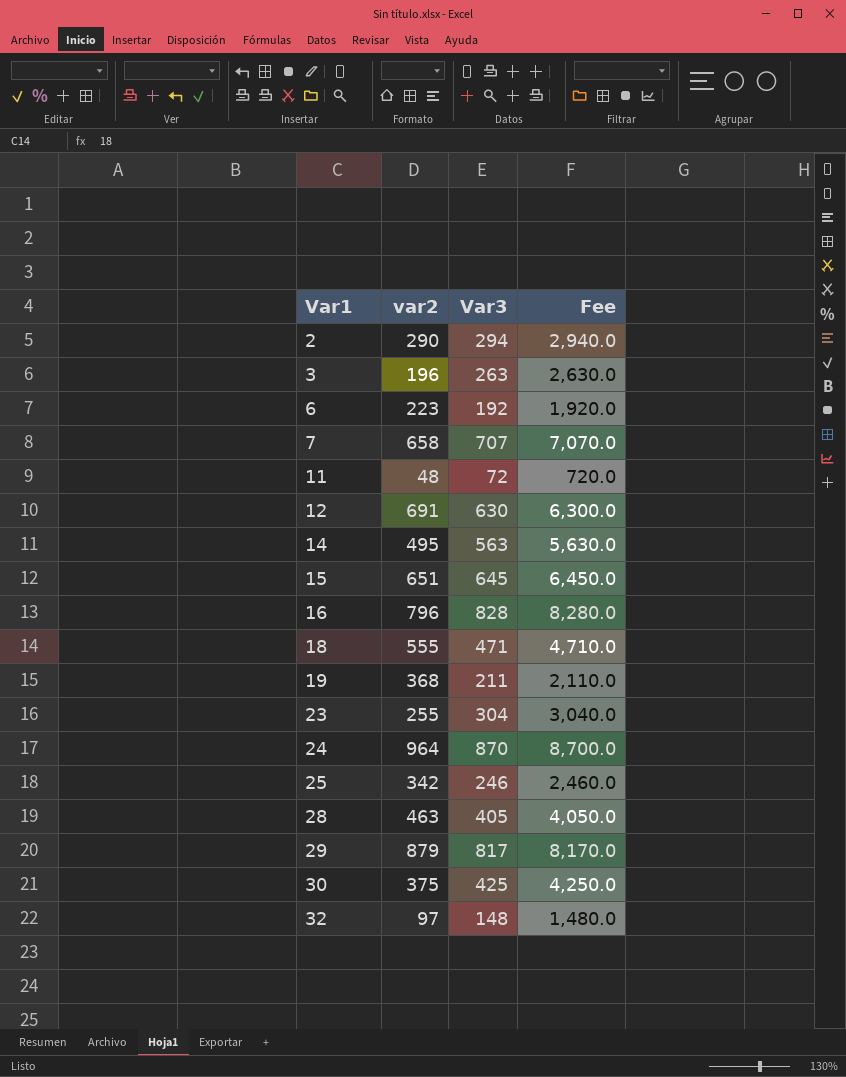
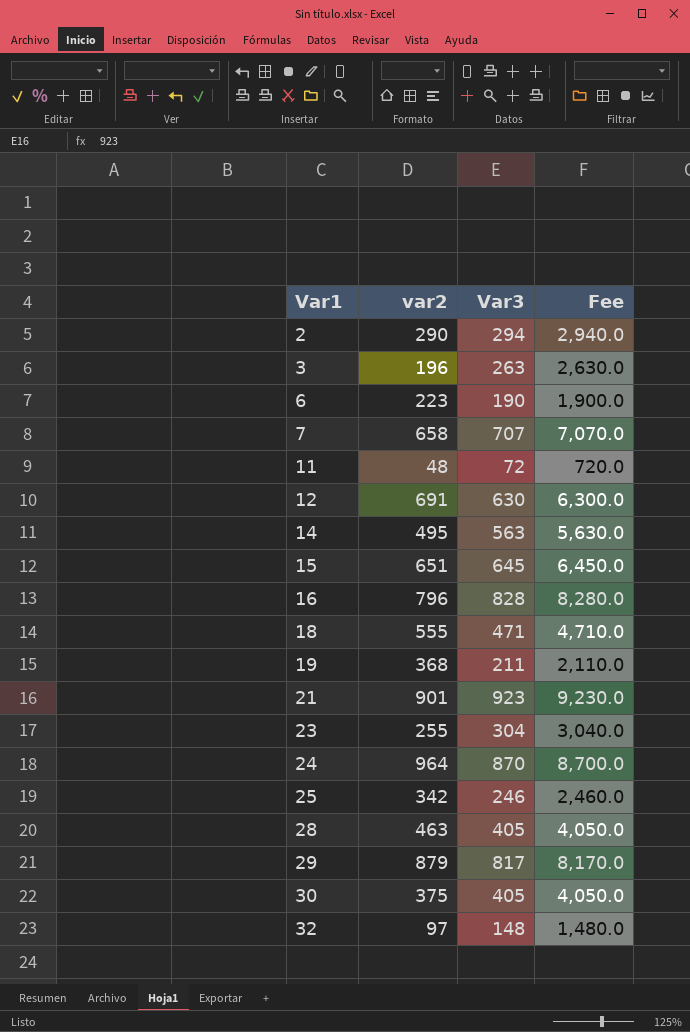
6 | Var3: 192 -> 190
6 | Fee: 1,920.0 -> 1,900.0
row 21: none -> 901 | 923 | 9,230.0
30 | Var3: 425 -> 405
30 | Fee: 4,250.0 -> 4,050.0

